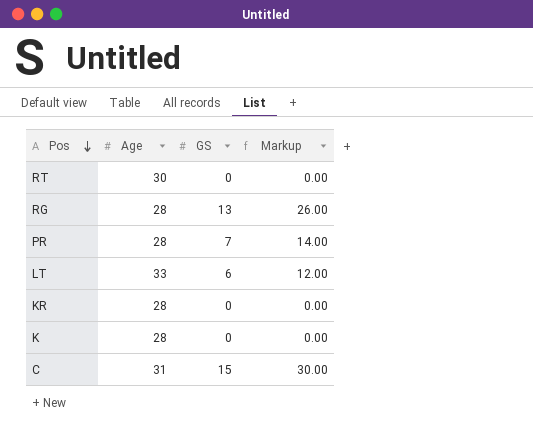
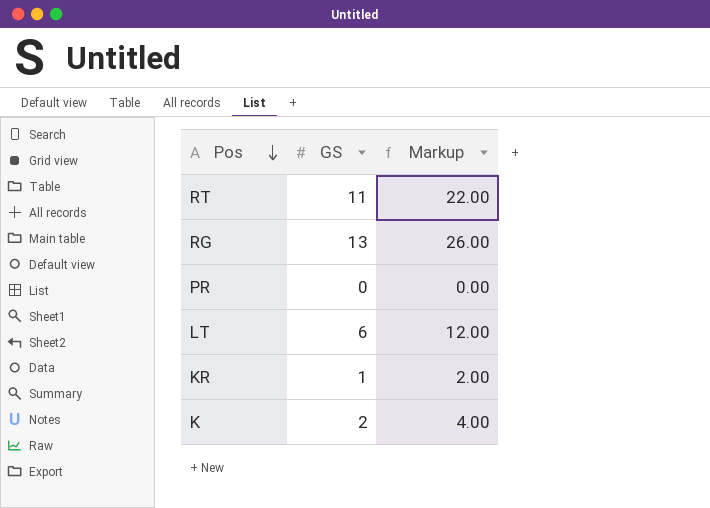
column Age | position: 2 -> none
row C: 31 | 15 | 30.00 -> none
RT | GS: 0 -> 11
RT | Markup: 0.00 -> 22.00
PR | GS: 7 -> 0
PR | Markup: 14.00 -> 0.00
KR | GS: 0 -> 1
KR | Markup: 0.00 -> 2.00
K | GS: 0 -> 2
K | Markup: 0.00 -> 4.00

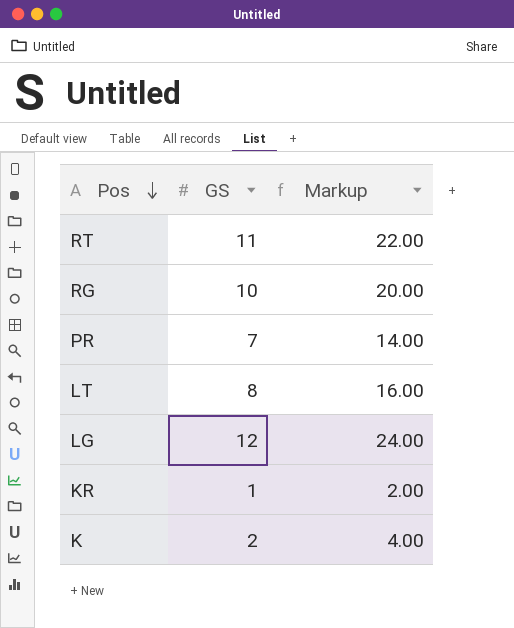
RG | GS: 13 -> 10
RG | Markup: 26.00 -> 20.00
PR | GS: 0 -> 7
PR | Markup: 0.00 -> 14.00
LT | GS: 6 -> 8
LT | Markup: 12.00 -> 16.00
row LG: none -> 12 | 24.00

